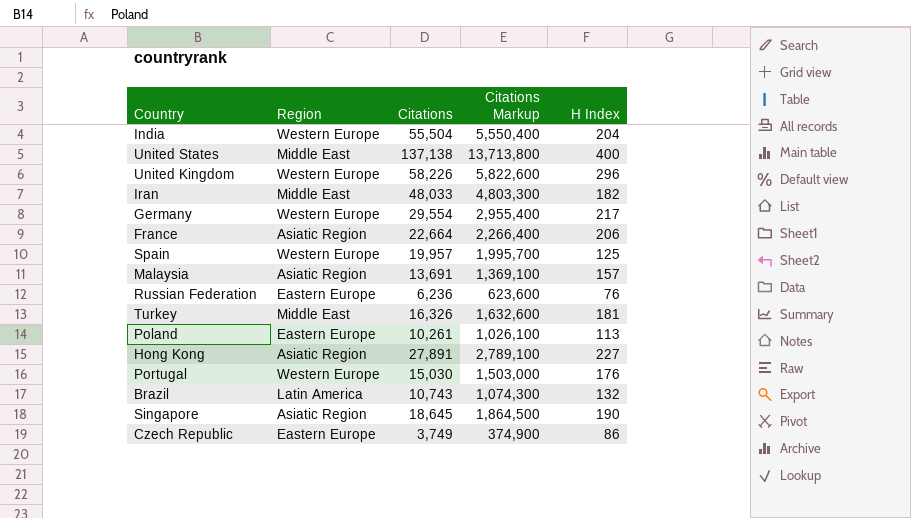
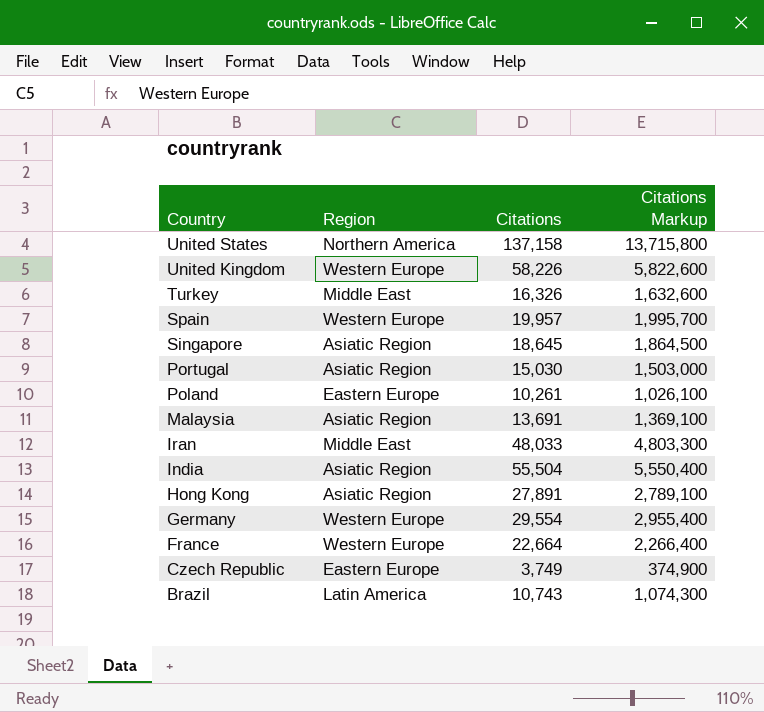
row order: none -> Country descending
column H Index | position: 5 -> none
row Russian Federation: Eastern Europe | 6,236 | 623,600 | 76 -> none
United States | Region: Middle East -> Northern America
United States | Citations: 137,138 -> 137,158
United States | Citations Markup: 13,713,800 -> 13,715,800
Portugal | Region: Western Europe -> Asiatic Region
India | Region: Western Europe -> Asiatic Region
France | Region: Asiatic Region -> Western Europe

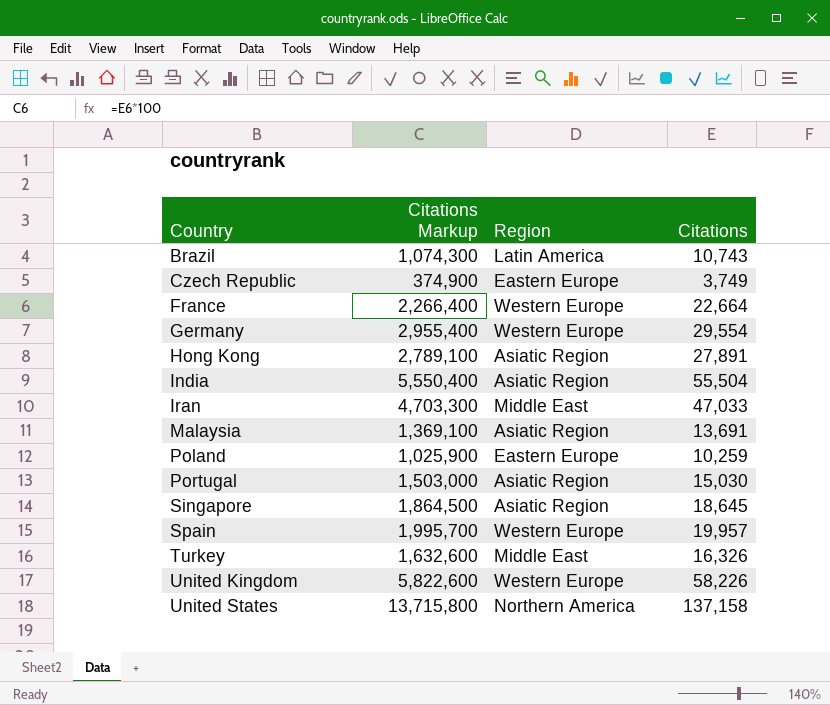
row order: Country descending -> Country ascending
column Citations Markup | position: 4 -> 2
Iran | Citations Markup: 4,803,300 -> 4,703,300
Iran | Citations: 48,033 -> 47,033
Poland | Citations Markup: 1,026,100 -> 1,025,900
Poland | Citations: 10,261 -> 10,259

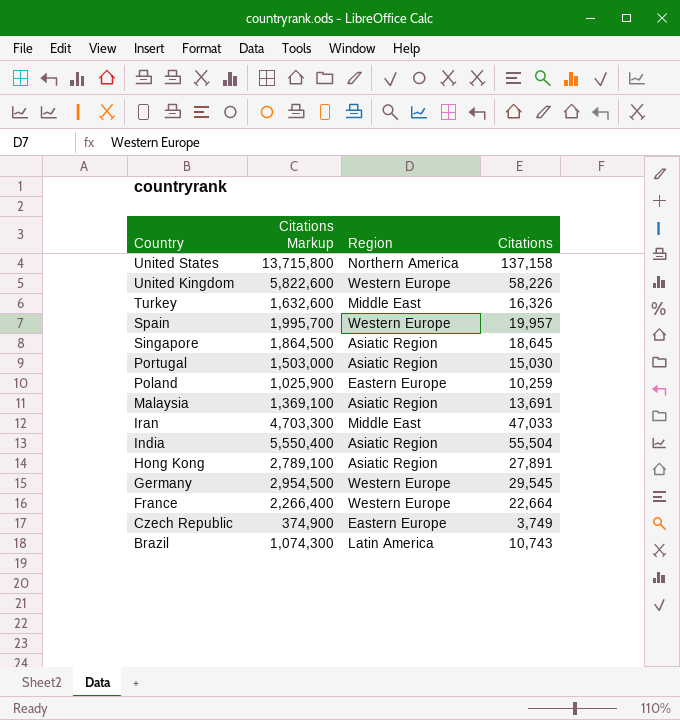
row order: Country ascending -> Country descending
Germany | Citations Markup: 2,955,400 -> 2,954,500
Germany | Citations: 29,554 -> 29,545

